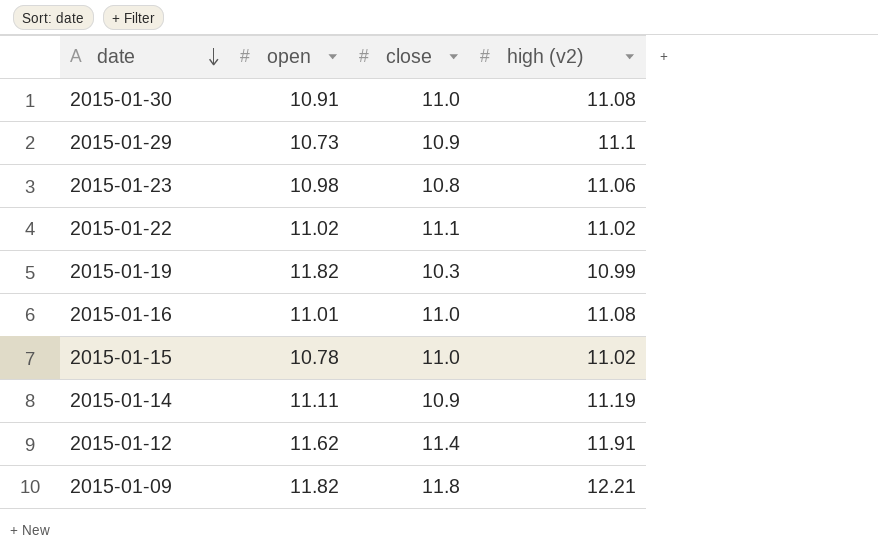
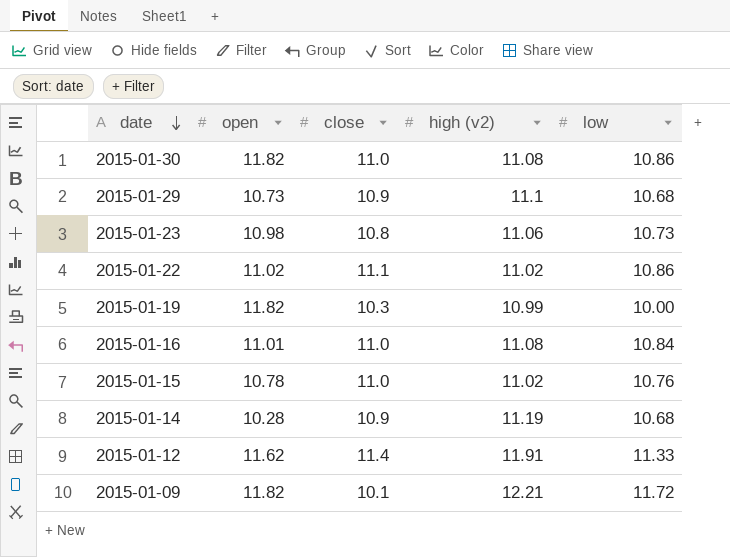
column low | position: none -> 5
2015-01-30 | open: 10.91 -> 11.82
2015-01-14 | open: 11.11 -> 10.28
2015-01-09 | close: 11.8 -> 10.1

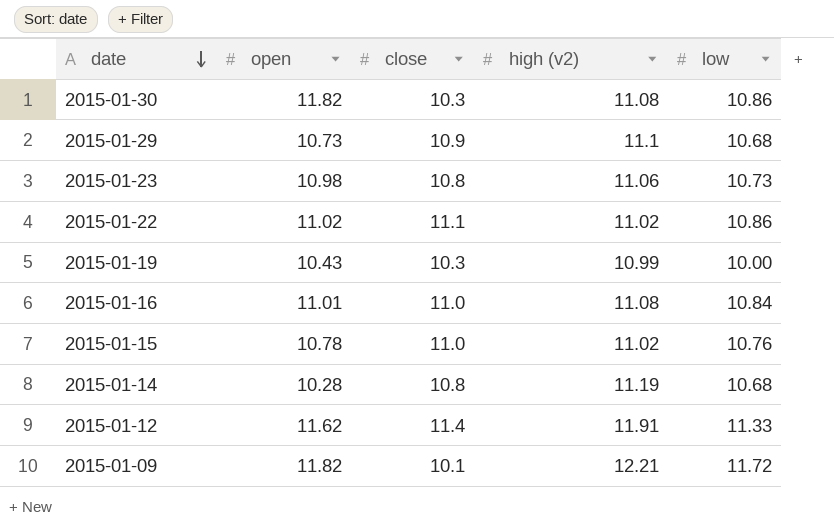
2015-01-30 | close: 11.0 -> 10.3
2015-01-19 | open: 11.82 -> 10.43
2015-01-14 | close: 10.9 -> 10.8

